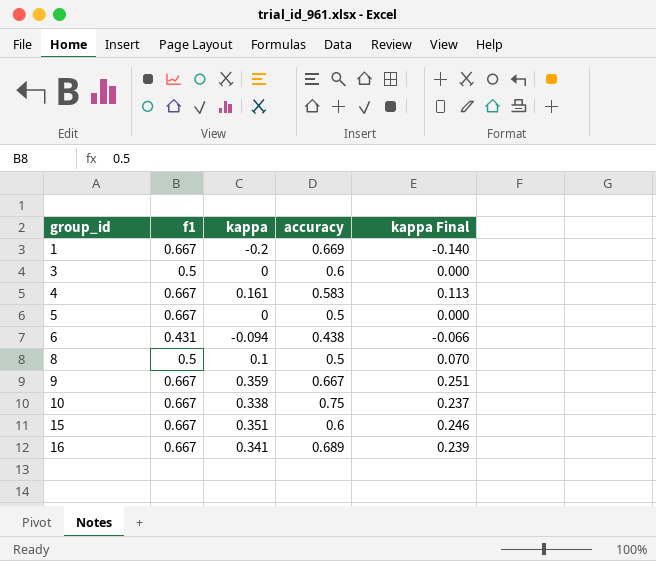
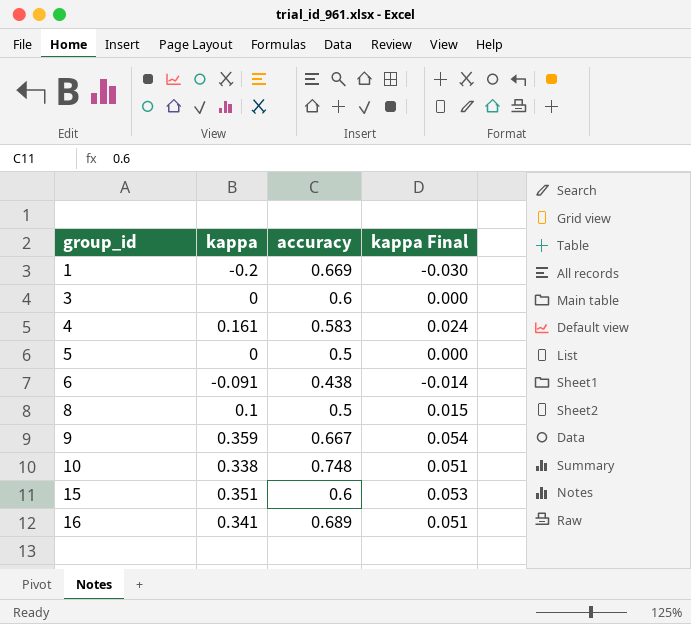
column f1 | position: 2 -> none
column kappa Final | formula: [kappa] * 0.7 -> [kappa] * 0.15
6 | kappa: -0.094 -> -0.091
10 | accuracy: 0.75 -> 0.748

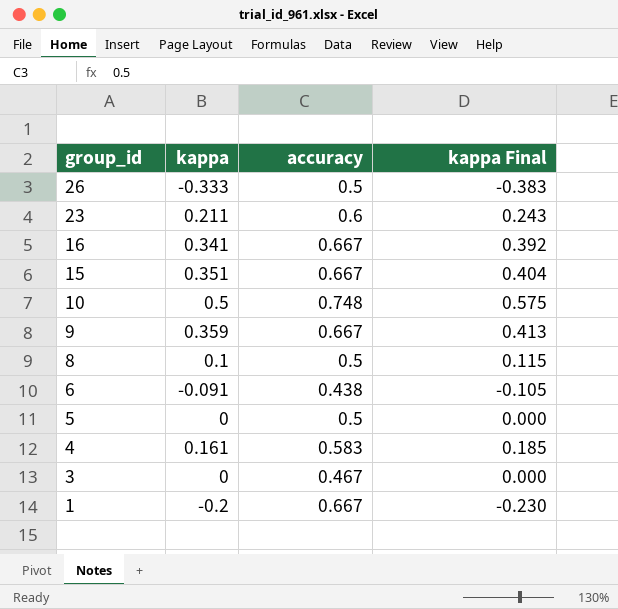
row order: group_id ascending -> group_id descending
column kappa Final | formula: [kappa] * 0.15 -> [kappa] * 1.15
row 26: none -> -0.333 | 0.5 | -0.383
row 23: none -> 0.211 | 0.6 | 0.243
16 | accuracy: 0.689 -> 0.667
15 | accuracy: 0.6 -> 0.667
10 | kappa: 0.338 -> 0.5
3 | accuracy: 0.6 -> 0.467
1 | accuracy: 0.669 -> 0.667

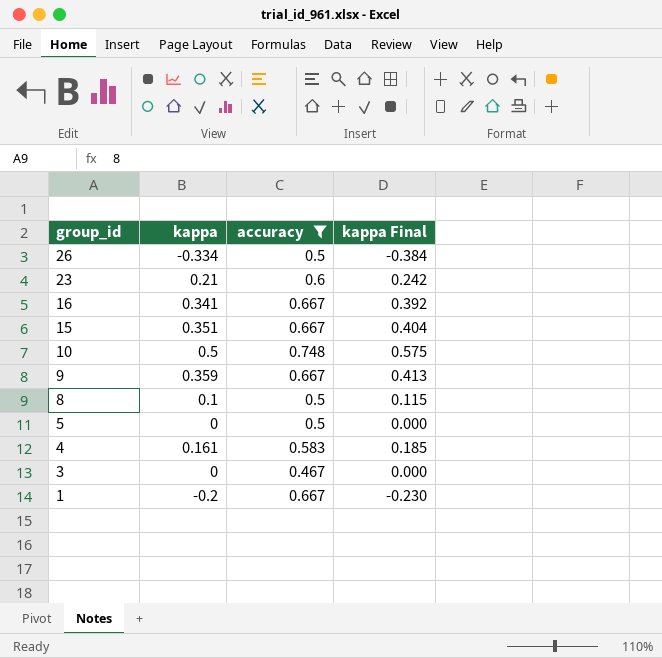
filter: none -> accuracy != 0.438
26 | kappa: -0.333 -> -0.334
26 | kappa Final: -0.383 -> -0.384
23 | kappa: 0.211 -> 0.21
23 | kappa Final: 0.243 -> 0.242

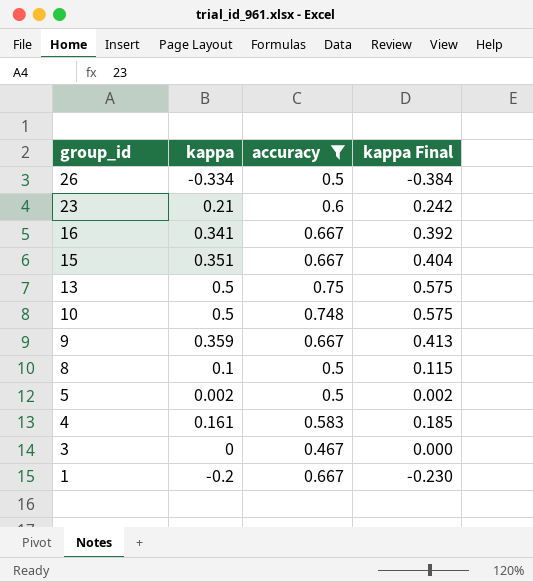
row 13: none -> 0.5 | 0.75 | 0.575
5 | kappa: 0 -> 0.002
5 | kappa Final: 0.000 -> 0.002

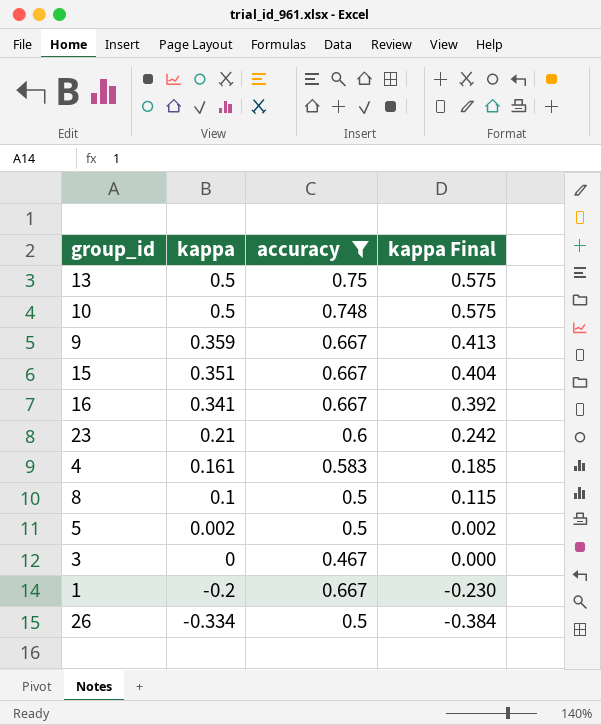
row order: group_id descending -> kappa descending

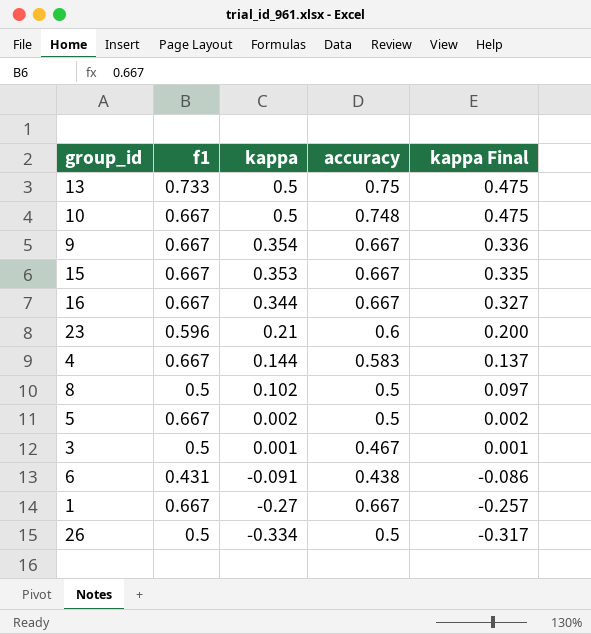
filter: accuracy != 0.438 -> none
column f1 | position: none -> 2
column kappa Final | formula: [kappa] * 1.15 -> [kappa] * 0.95
9 | kappa: 0.359 -> 0.354
15 | kappa: 0.351 -> 0.353
16 | kappa: 0.341 -> 0.344
4 | kappa: 0.161 -> 0.144
8 | kappa: 0.1 -> 0.102
3 | kappa: 0 -> 0.001
1 | kappa: -0.2 -> -0.27

